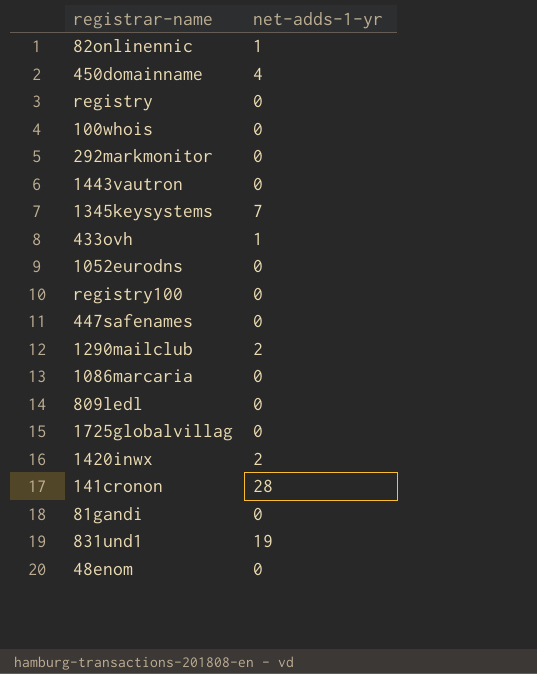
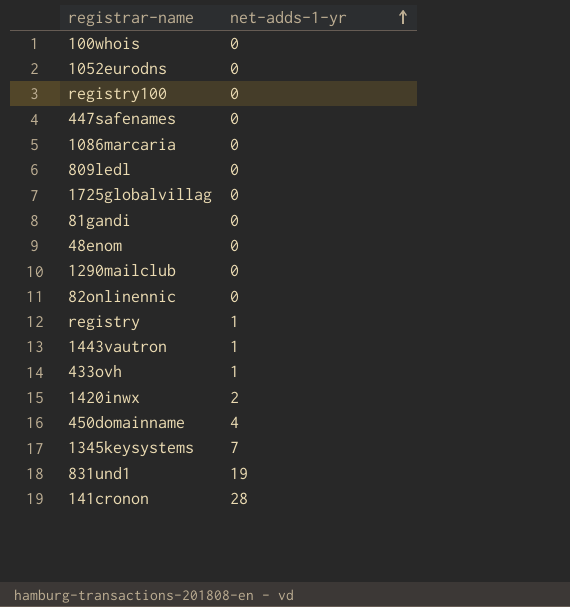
row order: none -> net-adds-1-yr ascending
row 292markmonitor: 0 -> none
1290mailclub | net-adds-1-yr: 2 -> 0
82onlinennic | net-adds-1-yr: 1 -> 0
registry | net-adds-1-yr: 0 -> 1
1443vautron | net-adds-1-yr: 0 -> 1

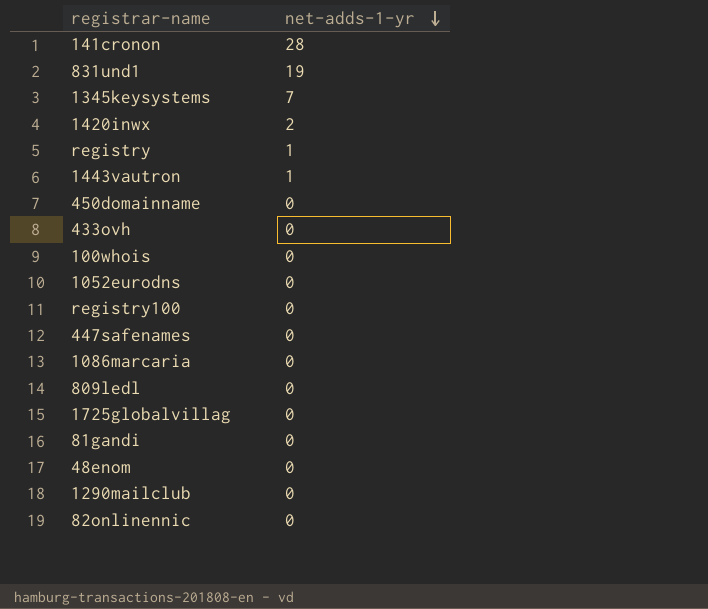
row order: net-adds-1-yr ascending -> net-adds-1-yr descending
450domainname | net-adds-1-yr: 4 -> 0
433ovh | net-adds-1-yr: 1 -> 0

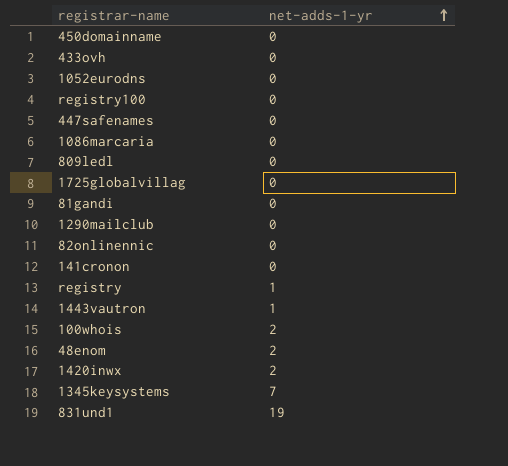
row order: net-adds-1-yr descending -> net-adds-1-yr ascending
141cronon | net-adds-1-yr: 28 -> 0
100whois | net-adds-1-yr: 0 -> 2
48enom | net-adds-1-yr: 0 -> 2

